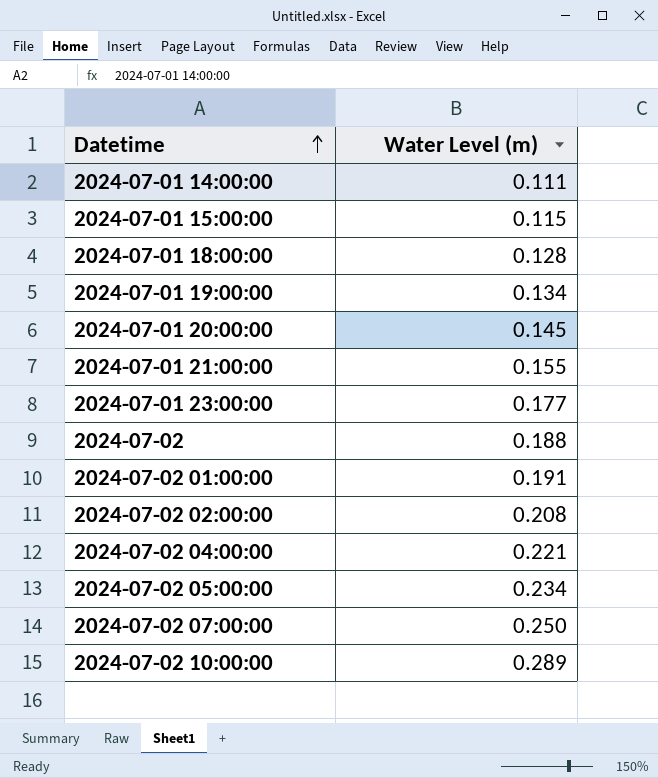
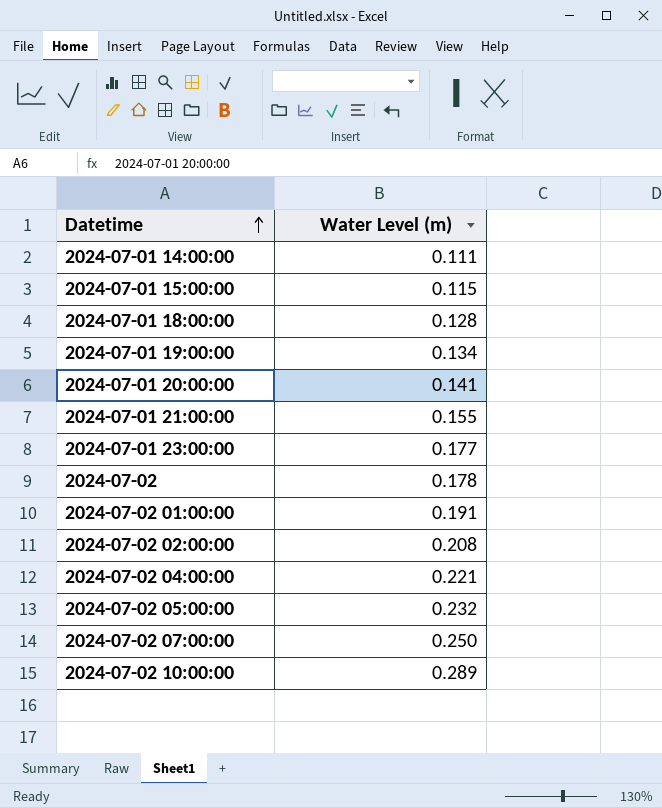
2024-07-01 20:00:00 | Water Level (m): 0.145 -> 0.141
2024-07-02 | Water Level (m): 0.188 -> 0.178
2024-07-02 05:00:00 | Water Level (m): 0.234 -> 0.232

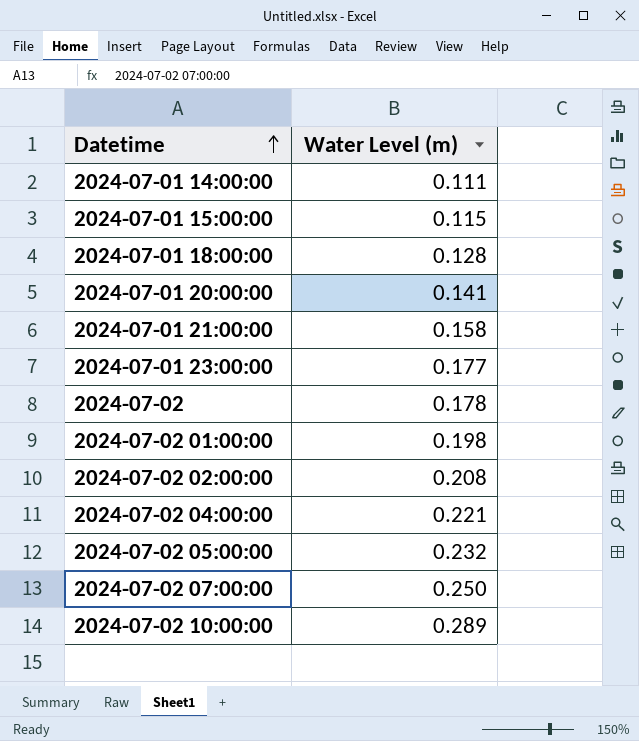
row 2024-07-01 19:00:00: 0.134 -> none
2024-07-01 21:00:00 | Water Level (m): 0.155 -> 0.158
2024-07-02 01:00:00 | Water Level (m): 0.191 -> 0.198

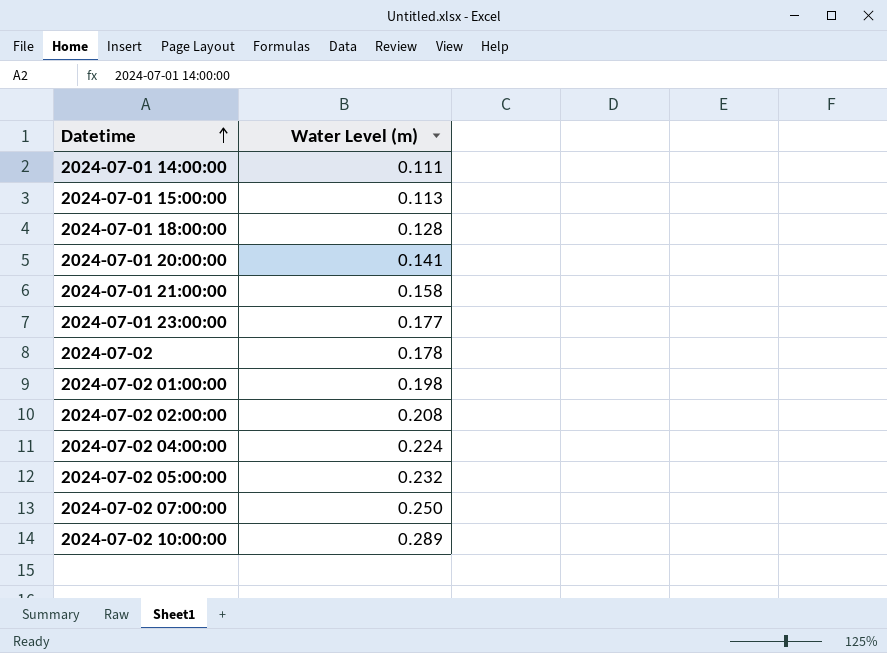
2024-07-01 15:00:00 | Water Level (m): 0.115 -> 0.113
2024-07-02 04:00:00 | Water Level (m): 0.221 -> 0.224

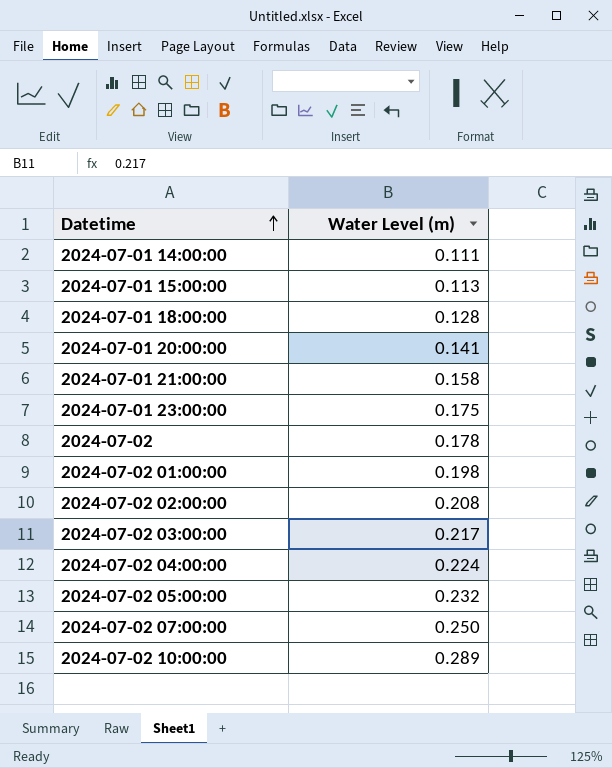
2024-07-01 23:00:00 | Water Level (m): 0.177 -> 0.175
row 2024-07-02 03:00:00: none -> 0.217

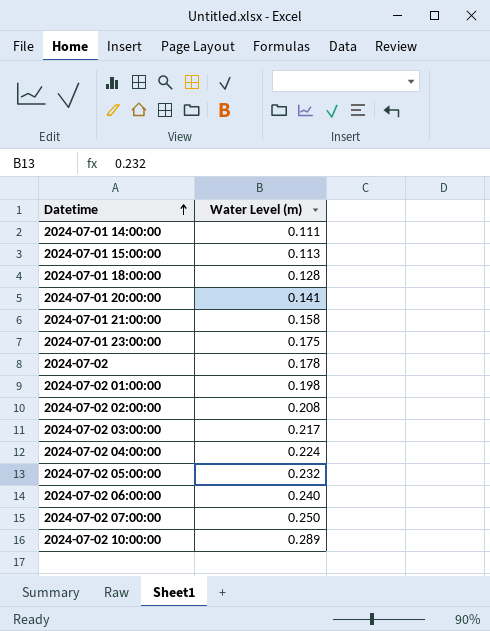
row 2024-07-02 06:00:00: none -> 0.240

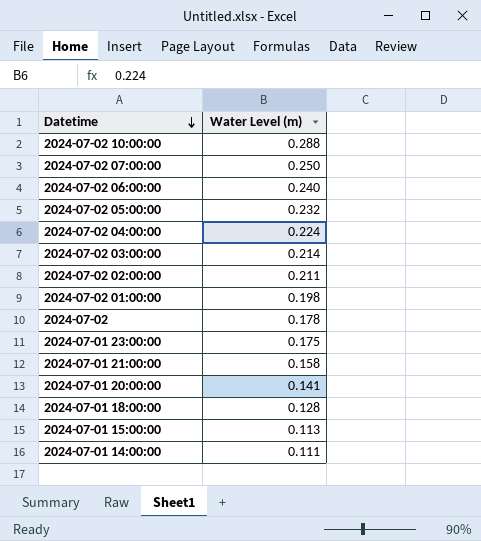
row order: Datetime ascending -> Datetime descending
2024-07-02 10:00:00 | Water Level (m): 0.289 -> 0.288
2024-07-02 03:00:00 | Water Level (m): 0.217 -> 0.214
2024-07-02 02:00:00 | Water Level (m): 0.208 -> 0.211

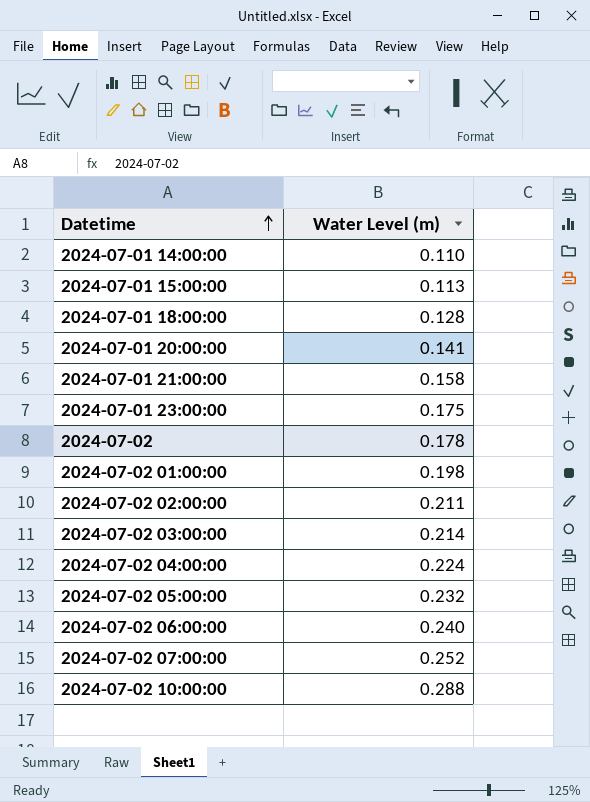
row order: Datetime descending -> Datetime ascending
2024-07-01 14:00:00 | Water Level (m): 0.111 -> 0.110
2024-07-02 07:00:00 | Water Level (m): 0.250 -> 0.252

